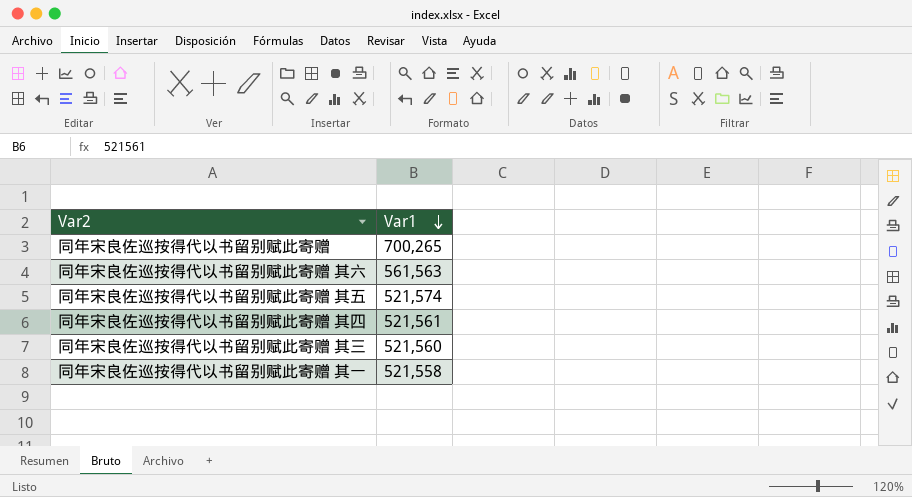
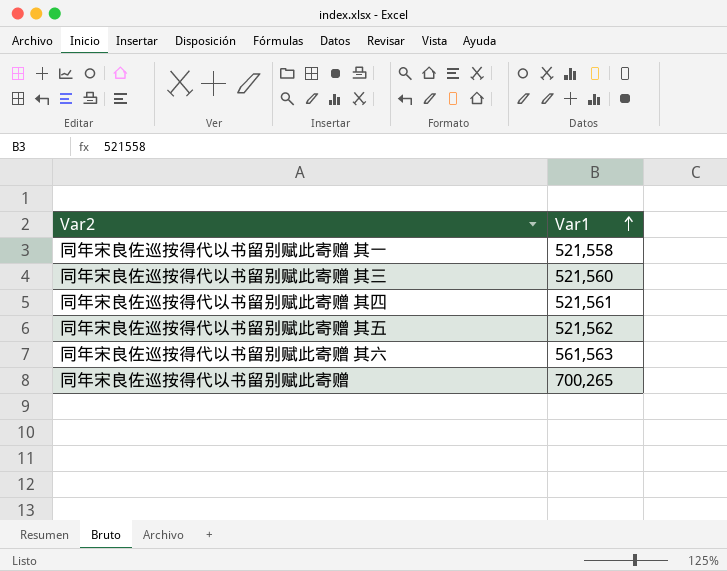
row order: Var1 descending -> Var1 ascending
同年宋良佐巡按得代以书留别赋此寄赠 其五 | Var1: 521,574 -> 521,562

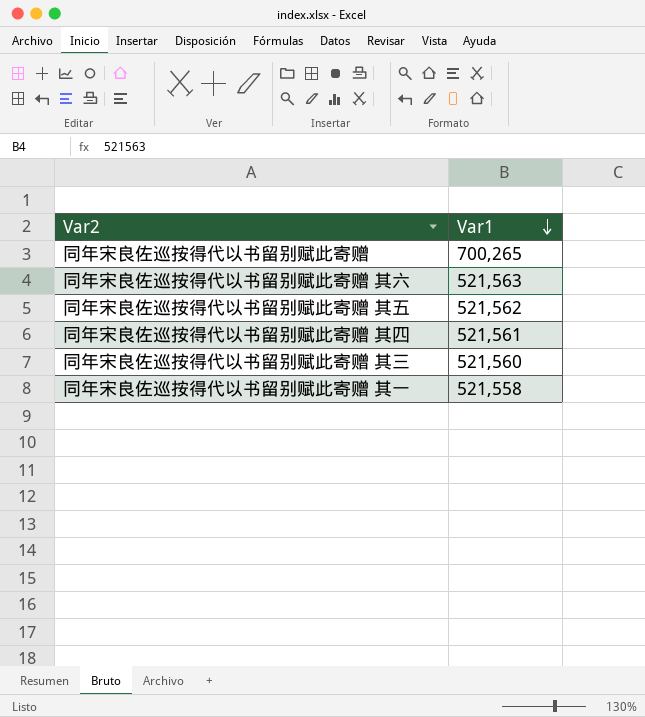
row order: Var1 ascending -> Var1 descending
同年宋良佐巡按得代以书留别赋此寄赠 其六 | Var1: 561,563 -> 521,563

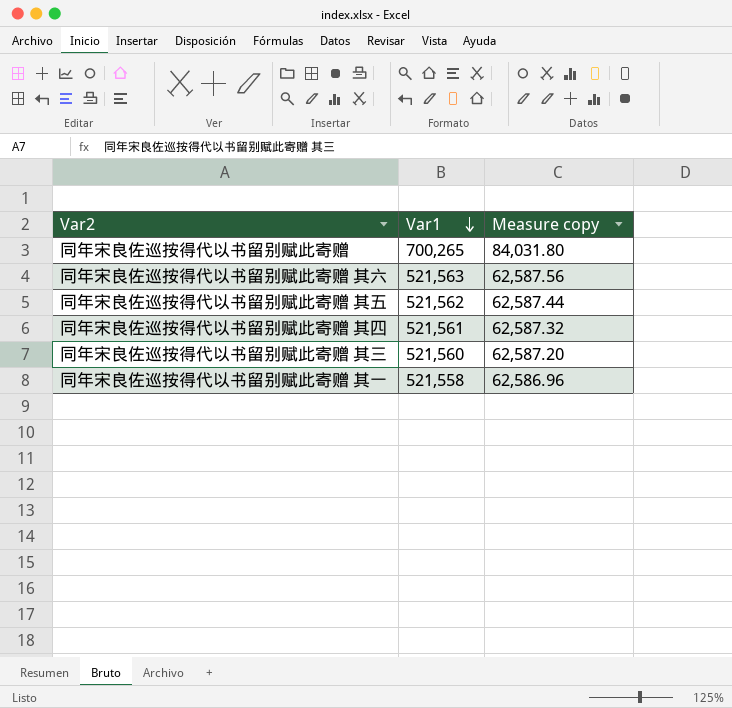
column Measure copy | formula: none -> [Var1] * 0.12

